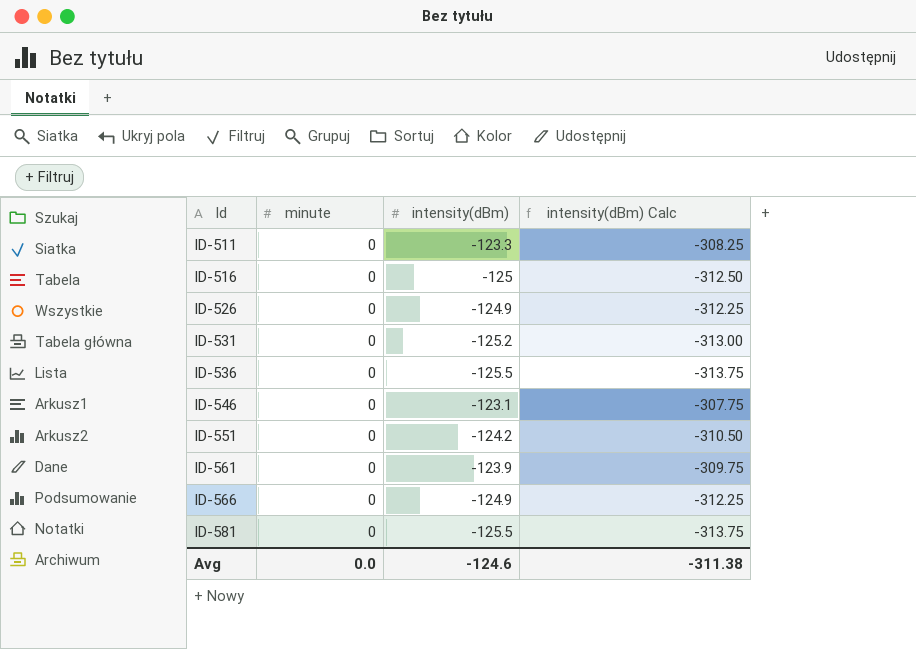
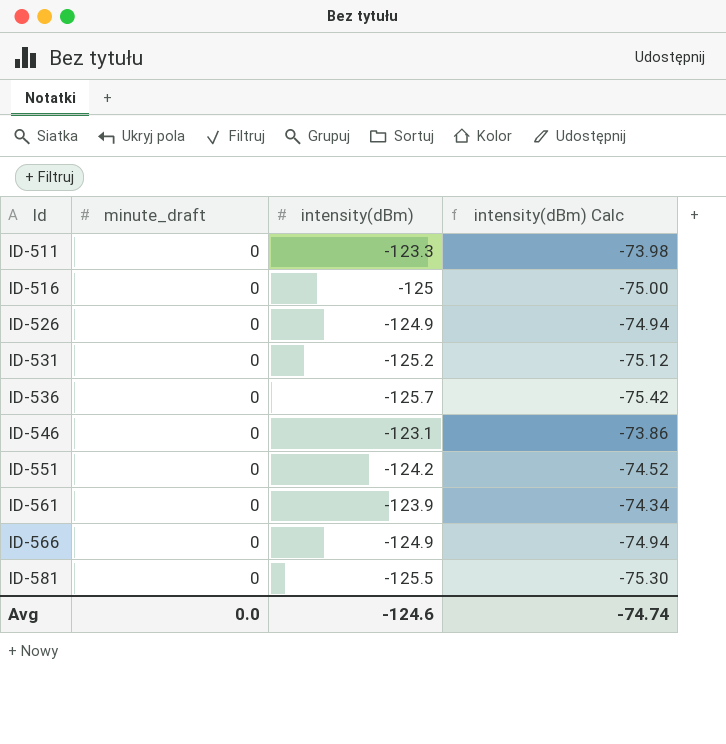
column name: minute -> minute_draft
column intensity(dBm) Calc | formula: [intensity(dBm)] * 2.5 -> [intensity(dBm)] * 0.6
ID-536 | intensity(dBm): -125.5 -> -125.7
Avg | intensity(dBm) Calc: -311.38 -> -74.74

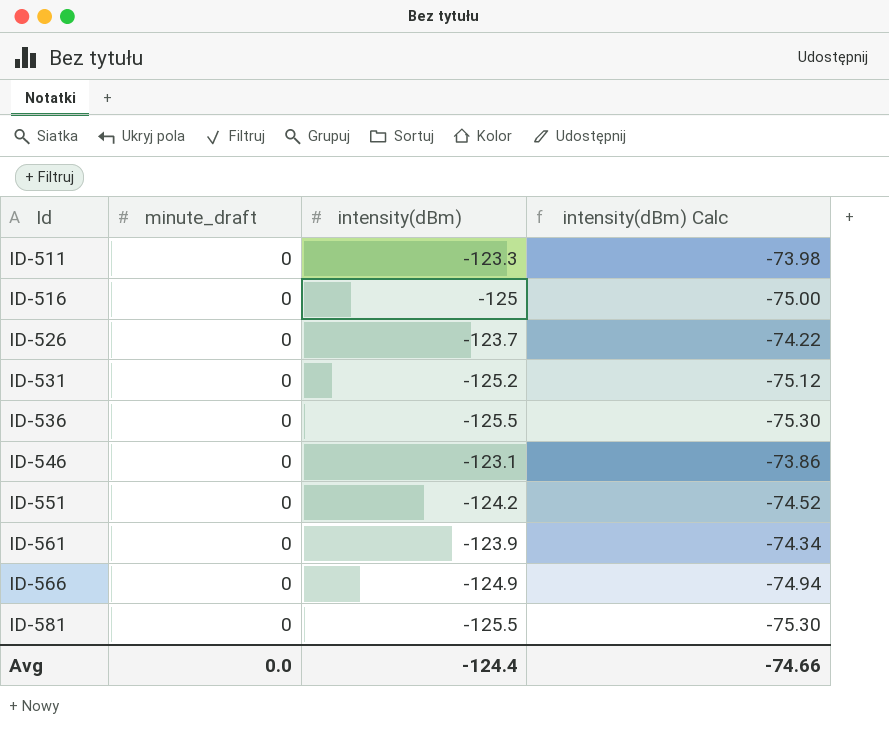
ID-526 | intensity(dBm): -124.9 -> -123.7
ID-526 | intensity(dBm) Calc: -74.94 -> -74.22
ID-536 | intensity(dBm): -125.7 -> -125.5
ID-536 | intensity(dBm) Calc: -75.42 -> -75.30
Avg | intensity(dBm): -124.6 -> -124.4
Avg | intensity(dBm) Calc: -74.74 -> -74.66

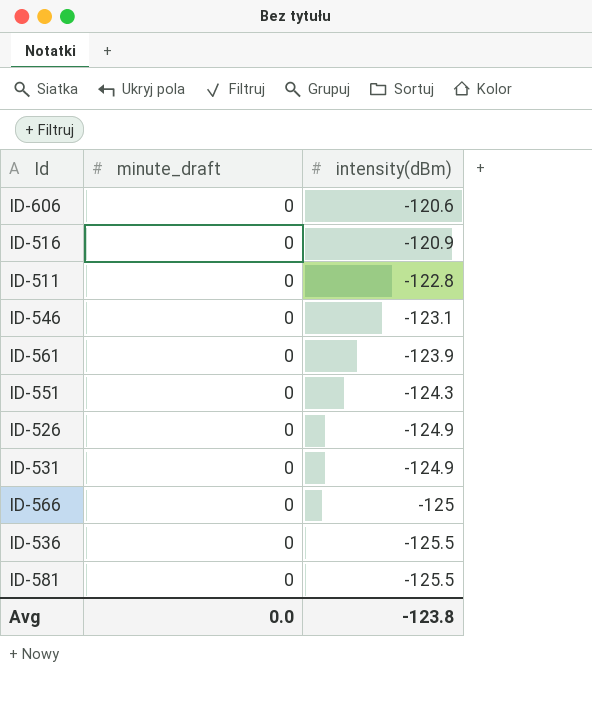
row order: Id ascending -> intensity(dBm) descending
column intensity(dBm) Calc | formula: [intensity(dBm)] * 0.6 -> none
row ID-606: none -> 0 | -120.6
ID-516 | intensity(dBm): -125 -> -120.9
ID-511 | intensity(dBm): -123.3 -> -122.8
ID-551 | intensity(dBm): -124.2 -> -124.3
ID-526 | intensity(dBm): -123.7 -> -124.9
ID-531 | intensity(dBm): -125.2 -> -124.9
ID-566 | intensity(dBm): -124.9 -> -125
Avg | intensity(dBm): -124.4 -> -123.8

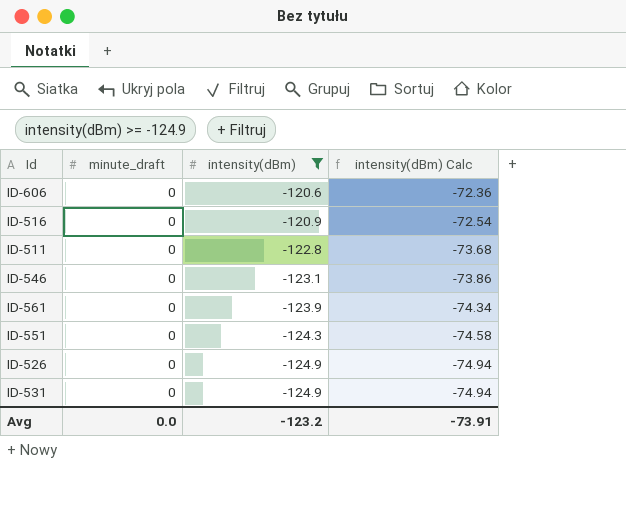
filter: none -> intensity(dBm) >= -124.9
column intensity(dBm) Calc | formula: none -> [intensity(dBm)] * 0.6
Avg | intensity(dBm): -123.8 -> -123.2

